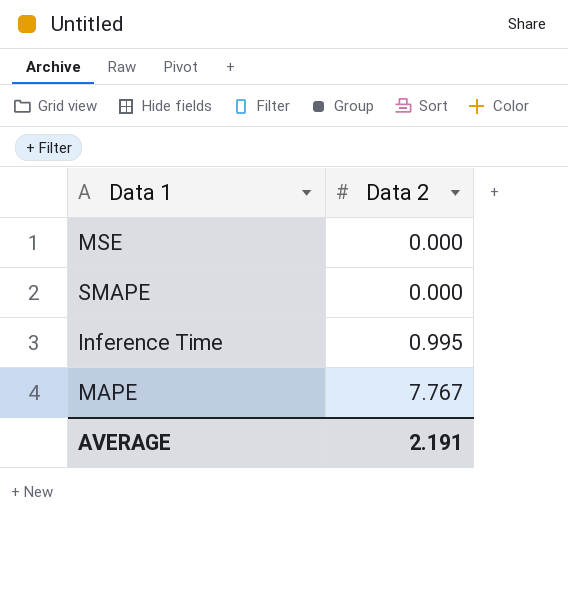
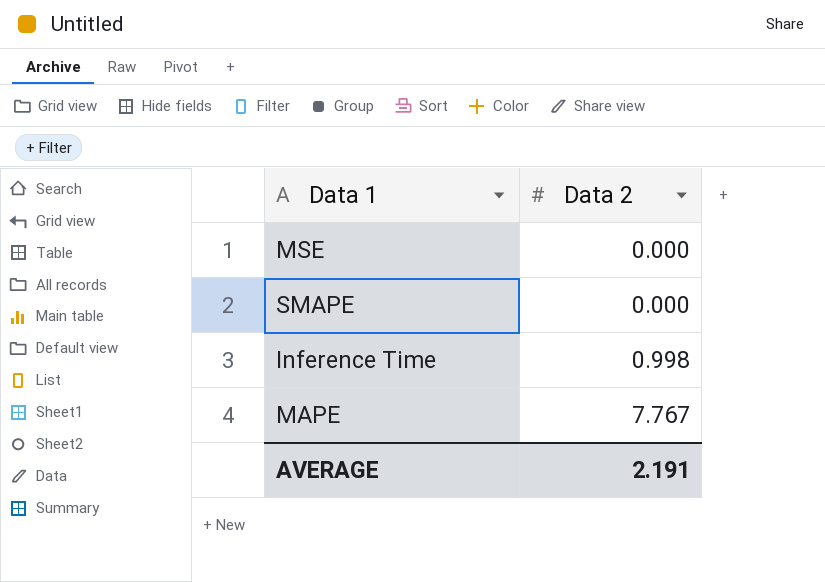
Inference Time | Data 2: 0.995 -> 0.998

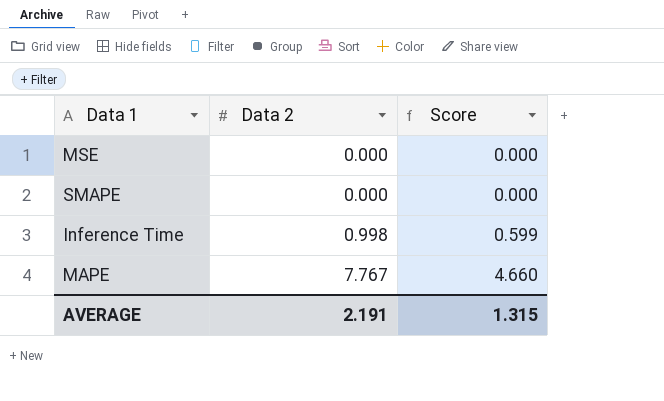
column Score | formula: none -> [Data 2] * 0.6

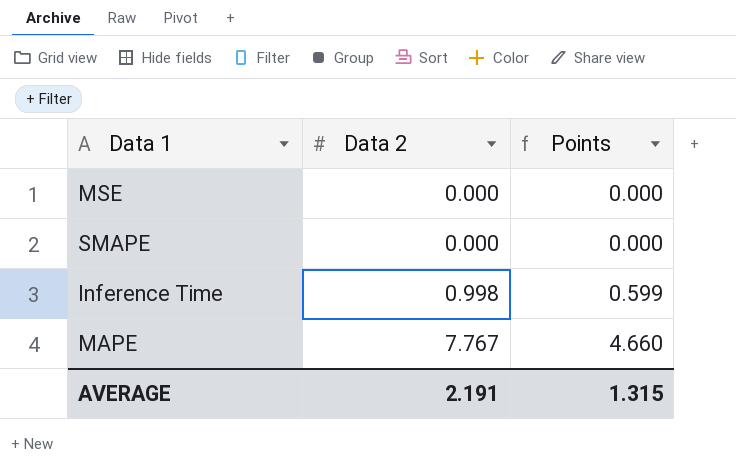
column name: Score -> Points

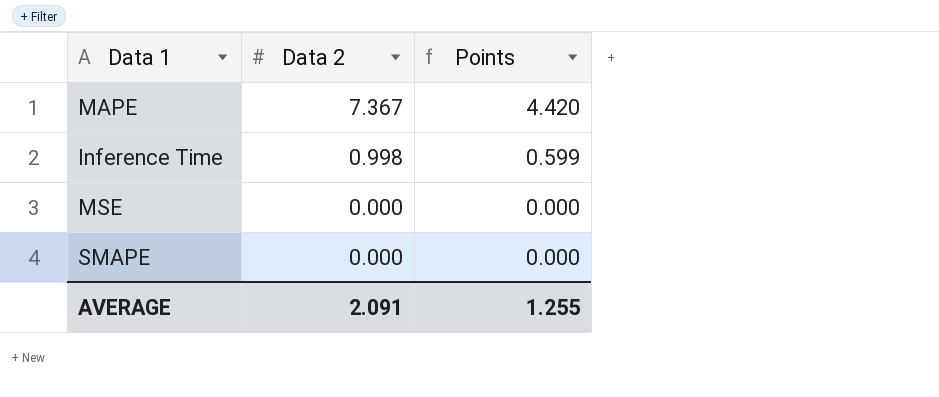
row order: Data 2 ascending -> Data 2 descending
MAPE | Data 2: 7.767 -> 7.367
MAPE | Points: 4.660 -> 4.420
AVERAGE | Data 2: 2.191 -> 2.091
AVERAGE | Points: 1.315 -> 1.255

